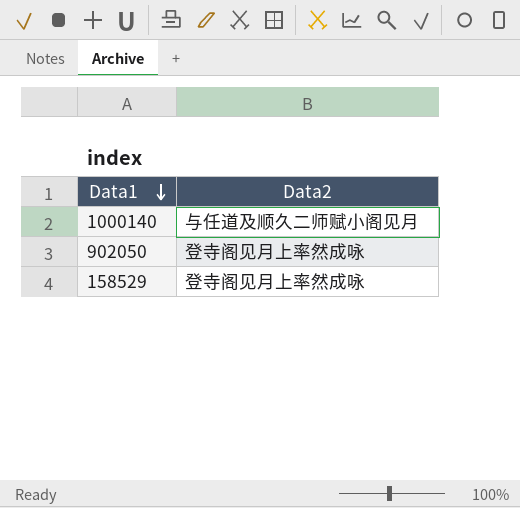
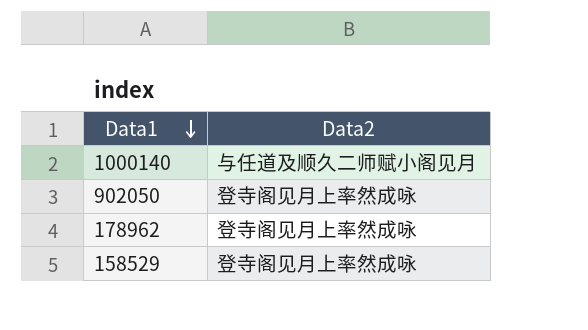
row 178962: none -> 登寺阁见月上率然成咏

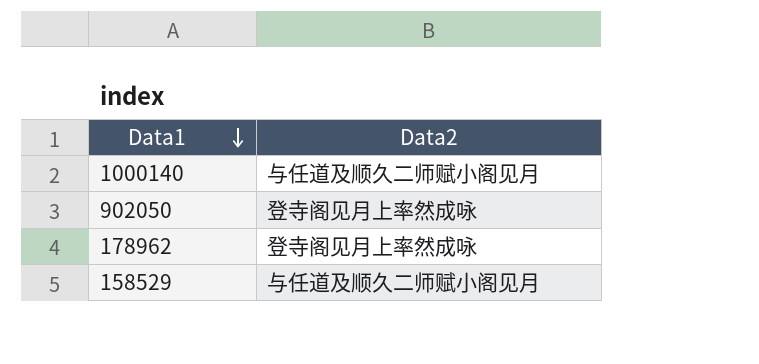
158529 | Data2: 登寺阁见月上率然成咏 -> 与任道及顺久二师赋小阁见月

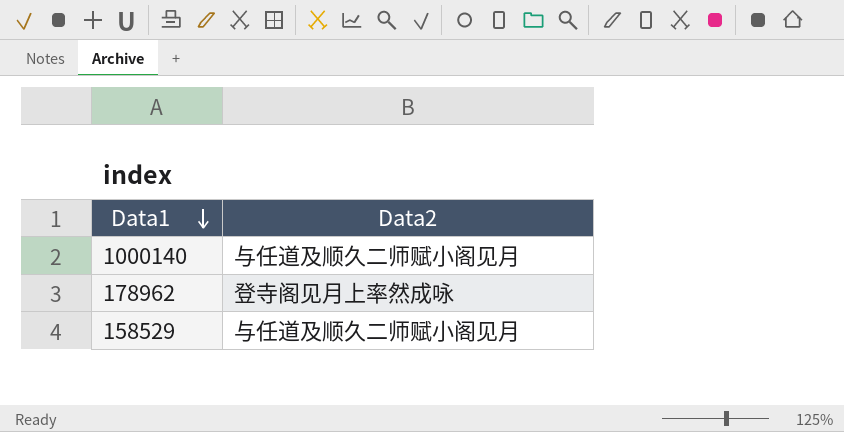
row 902050: 登寺阁见月上率然成咏 -> none

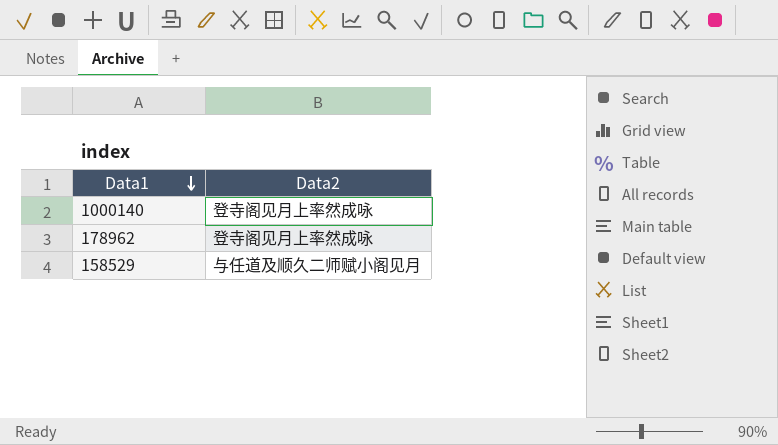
1000140 | Data2: 与任道及顺久二师赋小阁见月 -> 登寺阁见月上率然成咏

